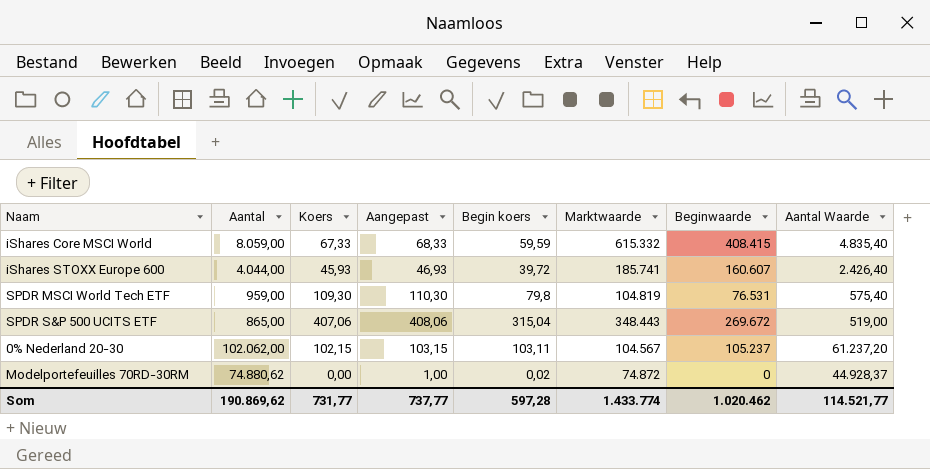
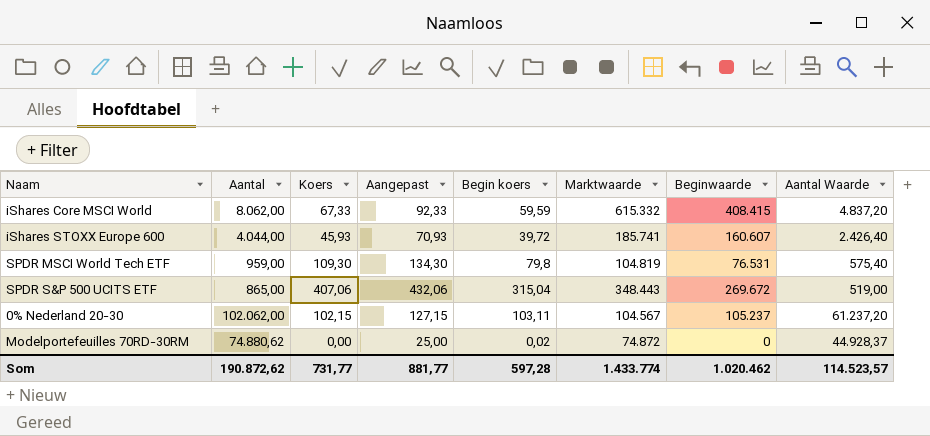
column Aangepast | formula: [Koers] + 1 -> [Koers] + 25
iShares Core MSCI World | Aantal: 8.059,00 -> 8.062,00
iShares Core MSCI World | Aantal Waarde: 4.835,40 -> 4.837,20
Som | Aantal: 190.869,62 -> 190.872,62
Som | Aangepast: 737,77 -> 881,77
Som | Aantal Waarde: 114.521,77 -> 114.523,57

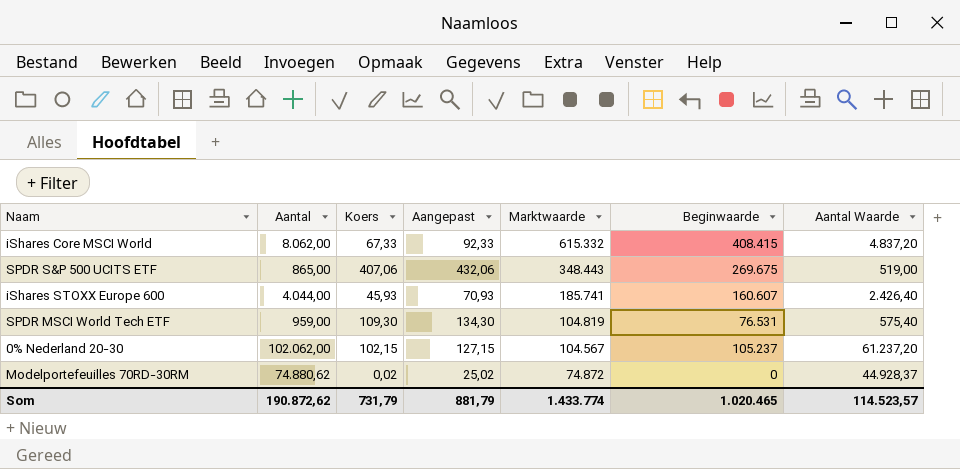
row order: none -> Marktwaarde descending
column Begin koers | position: 5 -> none
SPDR S&P 500 UCITS ETF | Beginwaarde: 269.672 -> 269.675
Modelportefeuilles 70RD-30RM | Koers: 0,00 -> 0,02
Modelportefeuilles 70RD-30RM | Aangepast: 25,00 -> 25,02
Som | Koers: 731,77 -> 731,79
Som | Aangepast: 881,77 -> 881,79
Som | Beginwaarde: 1.020.462 -> 1.020.465

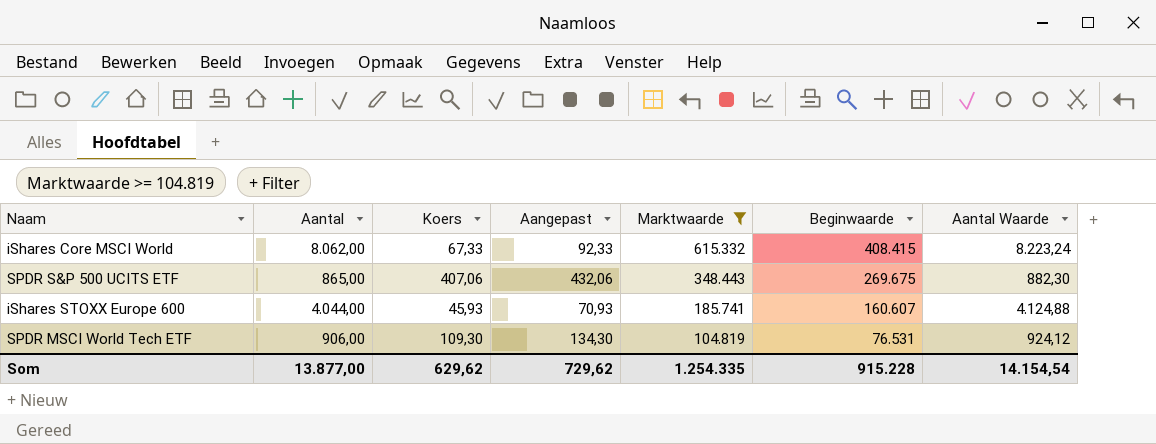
filter: none -> Marktwaarde >= 104.819
column Aantal Waarde | formula: [Aantal] * 0,6 -> [Aantal] * 1,02
SPDR MSCI World Tech ETF | Aantal: 959,00 -> 906,00
Som | Aantal: 190.872,62 -> 13.877,00
Som | Koers: 731,79 -> 629,62
Som | Aangepast: 881,79 -> 729,62
Som | Marktwaarde: 1.433.774 -> 1.254.335
Som | Beginwaarde: 1.020.465 -> 915.228
Som | Aantal Waarde: 114.523,57 -> 14.154,54

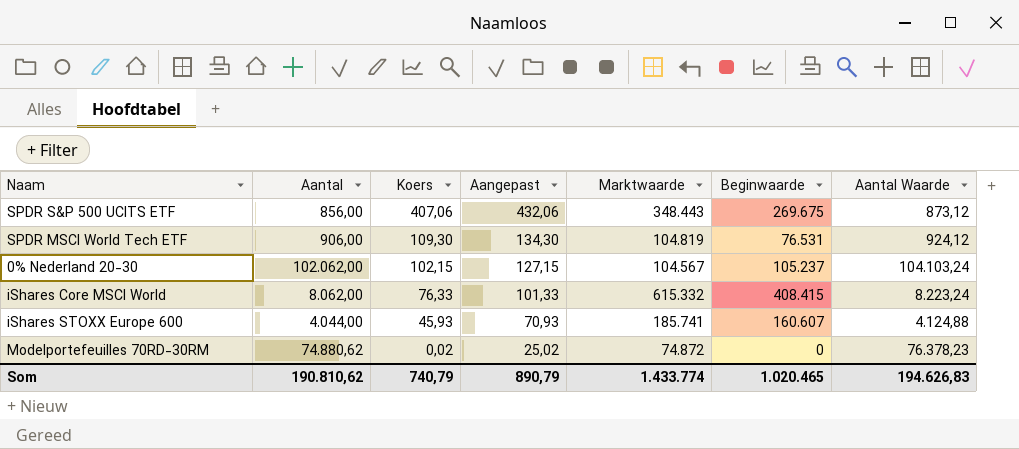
filter: Marktwaarde >= 104.819 -> none
row order: Marktwaarde descending -> Koers descending
SPDR S&P 500 UCITS ETF | Aantal: 865,00 -> 856,00
SPDR S&P 500 UCITS ETF | Aantal Waarde: 882,30 -> 873,12
iShares Core MSCI World | Koers: 67,33 -> 76,33
iShares Core MSCI World | Aangepast: 92,33 -> 101,33
Som | Aantal: 13.877,00 -> 190.810,62
Som | Koers: 629,62 -> 740,79
Som | Aangepast: 729,62 -> 890,79
Som | Marktwaarde: 1.254.335 -> 1.433.774
Som | Beginwaarde: 915.228 -> 1.020.465
Som | Aantal Waarde: 14.154,54 -> 194.626,83

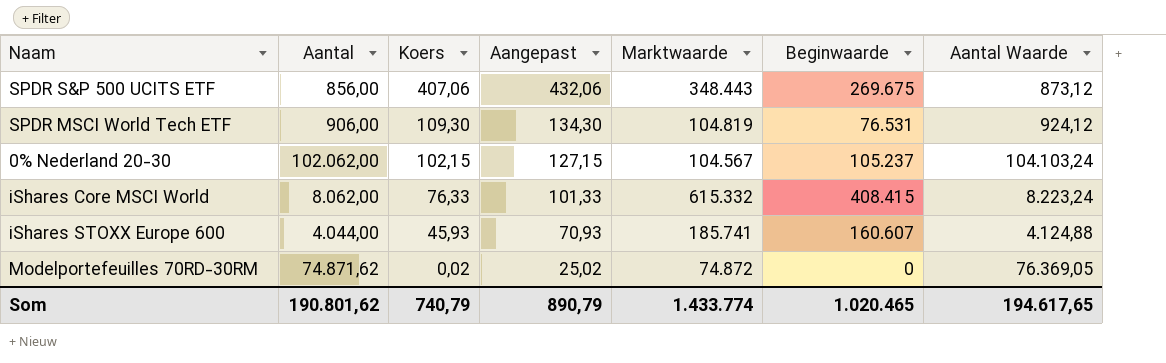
Modelportefeuilles 70RD-30RM | Aantal: 74.880,62 -> 74.871,62
Modelportefeuilles 70RD-30RM | Aantal Waarde: 76.378,23 -> 76.369,05
Som | Aantal: 190.810,62 -> 190.801,62
Som | Aantal Waarde: 194.626,83 -> 194.617,65

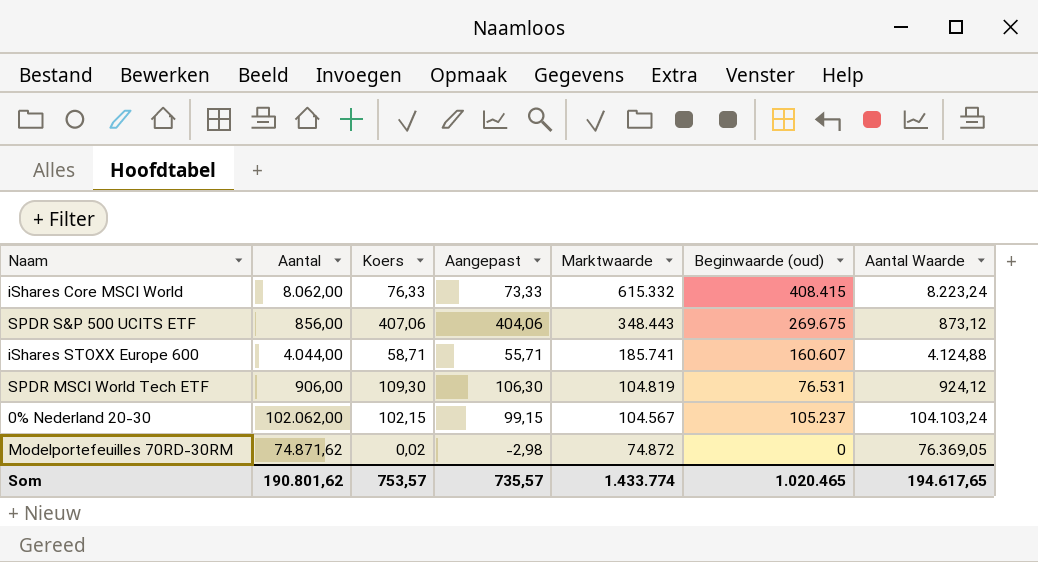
row order: Koers descending -> Marktwaarde descending
column Aangepast | formula: [Koers] + 25 -> [Koers] - 3
column name: Beginwaarde -> Beginwaarde (oud)
iShares STOXX Europe 600 | Koers: 45,93 -> 58,71
Som | Koers: 740,79 -> 753,57
Som | Aangepast: 890,79 -> 735,57

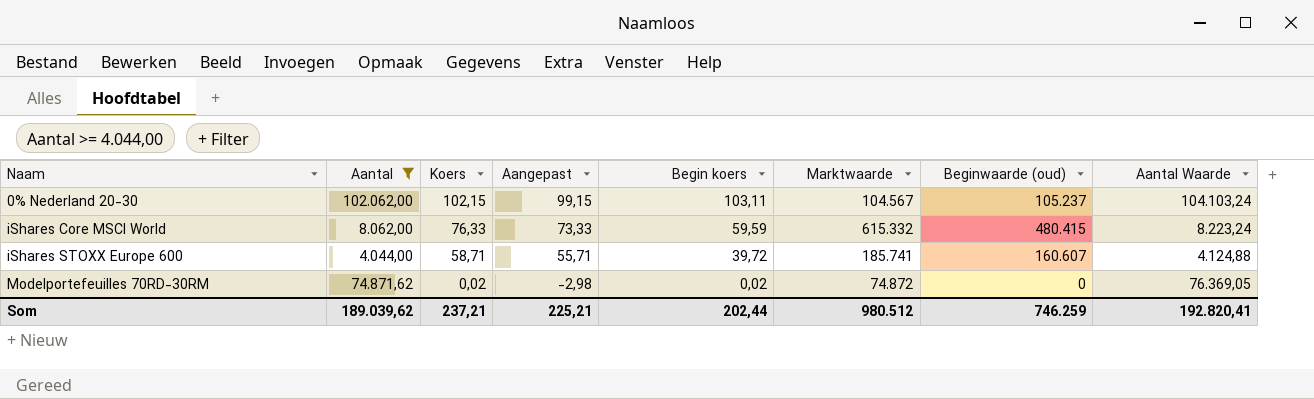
filter: none -> Aantal >= 4.044,00
row order: Marktwaarde descending -> Naam ascending
column Begin koers | position: none -> 5
iShares Core MSCI World | Beginwaarde (oud): 408.415 -> 480.415
Som | Aantal: 190.801,62 -> 189.039,62
Som | Koers: 753,57 -> 237,21
Som | Aangepast: 735,57 -> 225,21
Som | Marktwaarde: 1.433.774 -> 980.512
Som | Beginwaarde (oud): 1.020.465 -> 746.259
Som | Aantal Waarde: 194.617,65 -> 192.820,41

